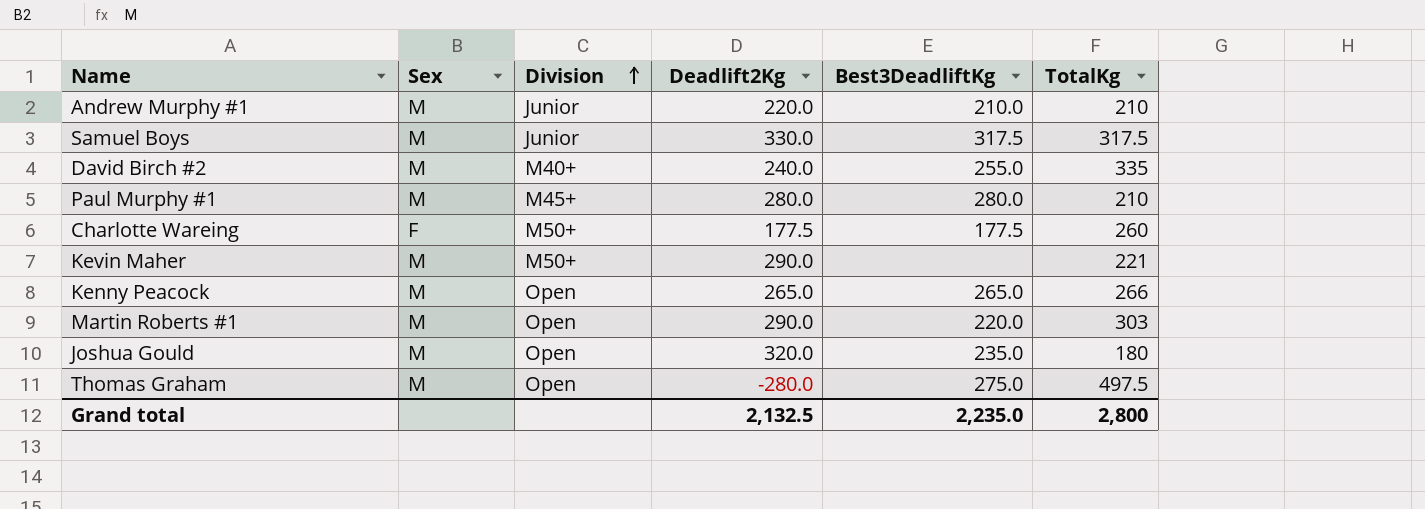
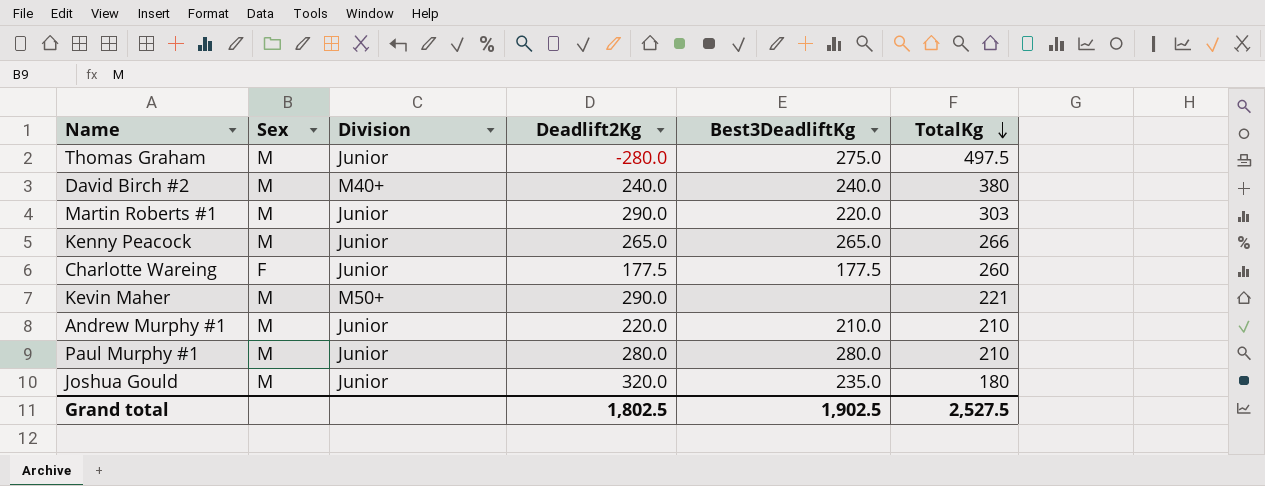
row order: Division ascending -> TotalKg descending
row Samuel Boys: M | Junior | 330.0 | 317.5 | 317.5 -> none
Thomas Graham | Division: Open -> Junior
David Birch #2 | Best3DeadliftKg: 255.0 -> 240.0
David Birch #2 | TotalKg: 335 -> 380
Martin Roberts #1 | Division: Open -> Junior
Kenny Peacock | Division: Open -> Junior
Charlotte Wareing | Division: M50+ -> Junior
Paul Murphy #1 | Division: M45+ -> Junior
Joshua Gould | Division: Open -> Junior
Grand total | Deadlift2Kg: 2,132.5 -> 1,802.5
Grand total | Best3DeadliftKg: 2,235.0 -> 1,902.5
Grand total | TotalKg: 2,800 -> 2,527.5

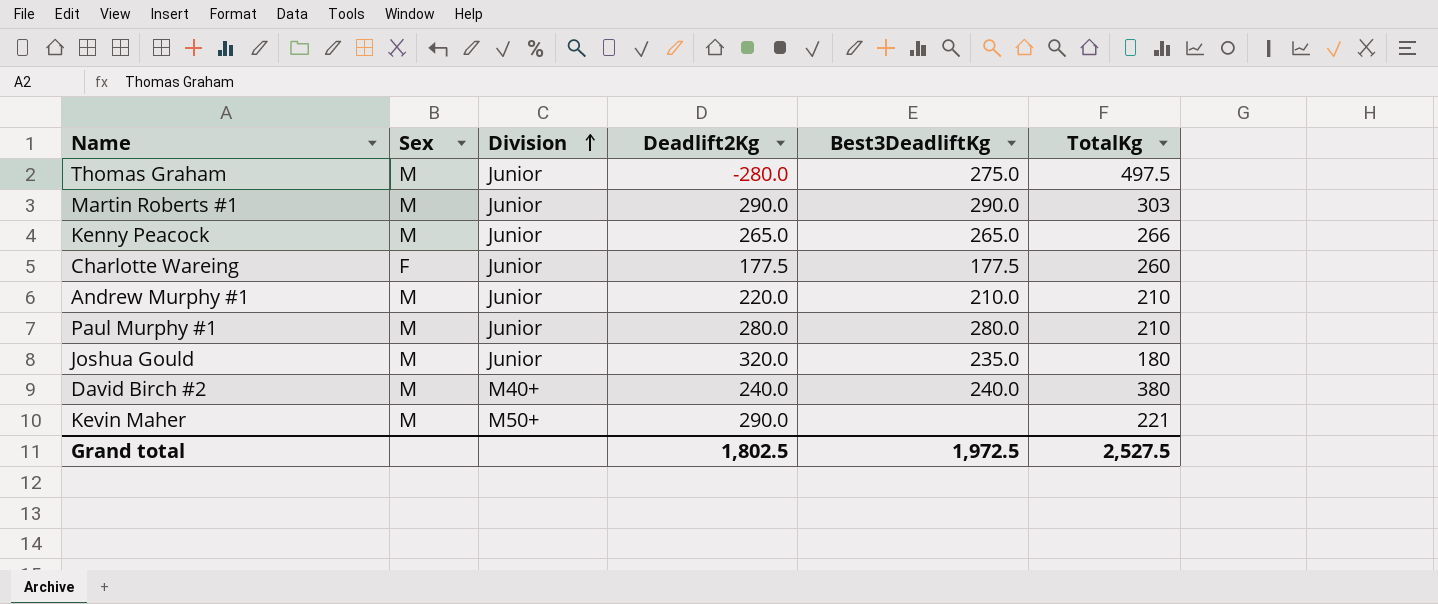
row order: TotalKg descending -> Division ascending
Martin Roberts #1 | Best3DeadliftKg: 220.0 -> 290.0
Grand total | Best3DeadliftKg: 1,902.5 -> 1,972.5

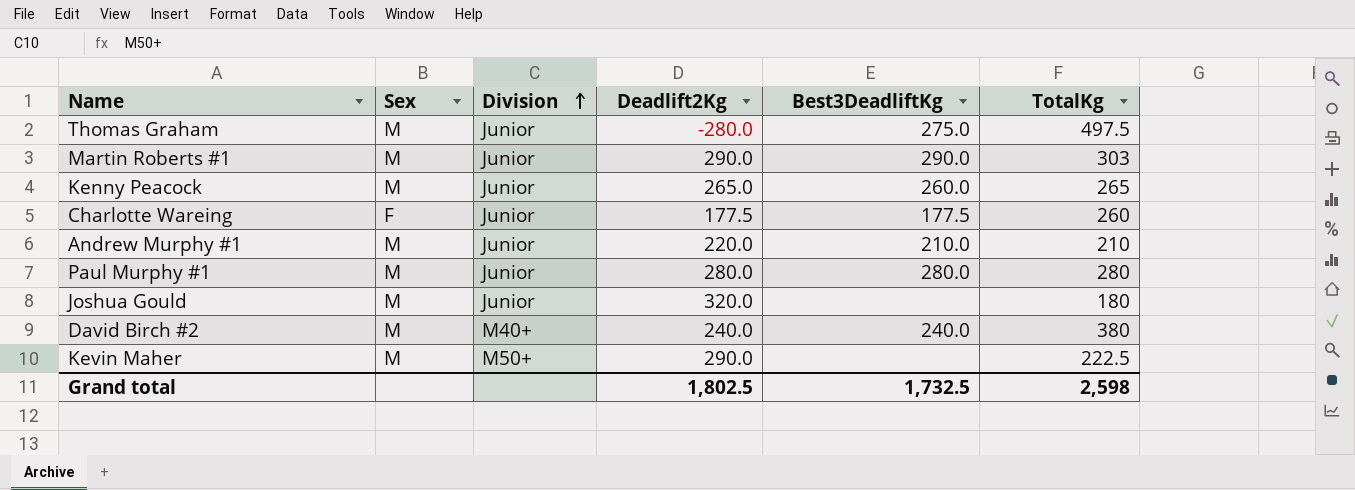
Kenny Peacock | Best3DeadliftKg: 265.0 -> 260.0
Kenny Peacock | TotalKg: 266 -> 265
Paul Murphy #1 | TotalKg: 210 -> 280
Joshua Gould | Best3DeadliftKg: 235.0 -> none
Kevin Maher | TotalKg: 221 -> 222.5
Grand total | Best3DeadliftKg: 1,972.5 -> 1,732.5
Grand total | TotalKg: 2,527.5 -> 2,598

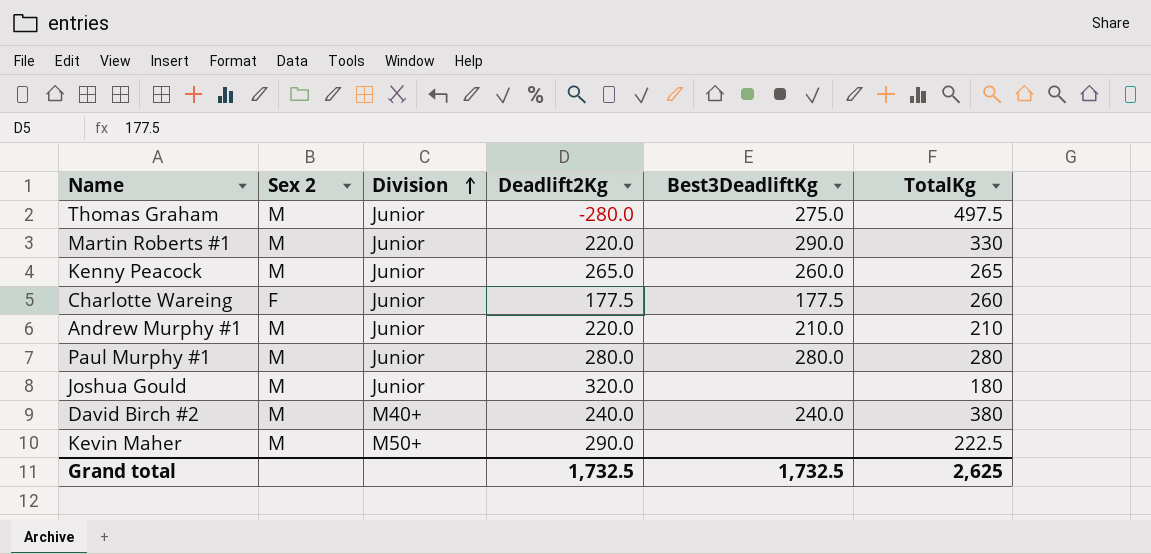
column name: Sex -> Sex 2
Martin Roberts #1 | Deadlift2Kg: 290.0 -> 220.0
Martin Roberts #1 | TotalKg: 303 -> 330
Grand total | Deadlift2Kg: 1,802.5 -> 1,732.5
Grand total | TotalKg: 2,598 -> 2,625

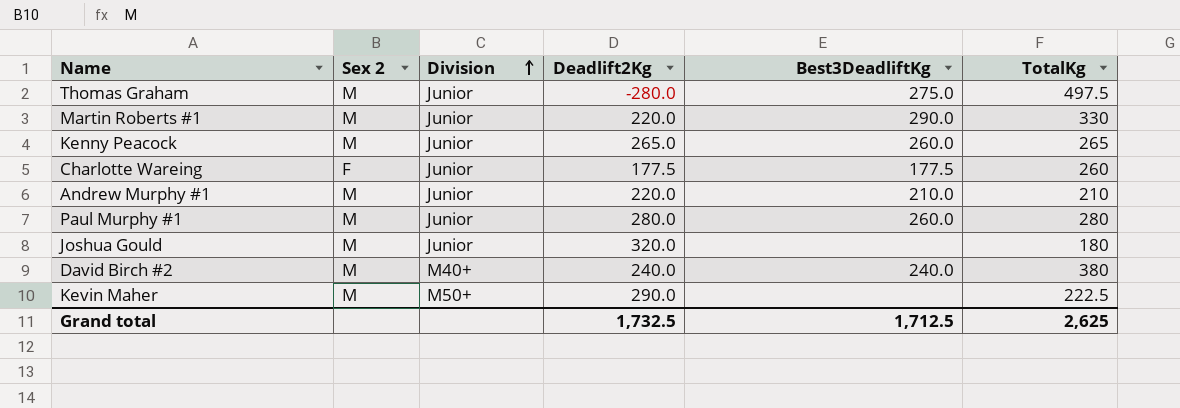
Paul Murphy #1 | Best3DeadliftKg: 280.0 -> 260.0
Grand total | Best3DeadliftKg: 1,732.5 -> 1,712.5

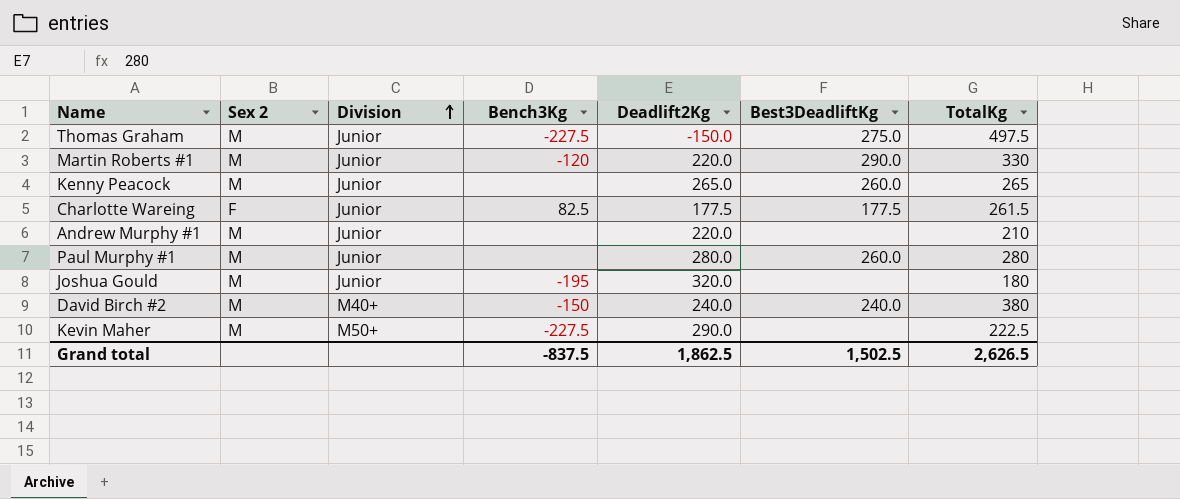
column Bench3Kg | position: none -> 4
Thomas Graham | Deadlift2Kg: -280.0 -> -150.0
Charlotte Wareing | TotalKg: 260 -> 261.5
Andrew Murphy #1 | Best3DeadliftKg: 210.0 -> none
Grand total | Deadlift2Kg: 1,732.5 -> 1,862.5
Grand total | Best3DeadliftKg: 1,712.5 -> 1,502.5
Grand total | TotalKg: 2,625 -> 2,626.5

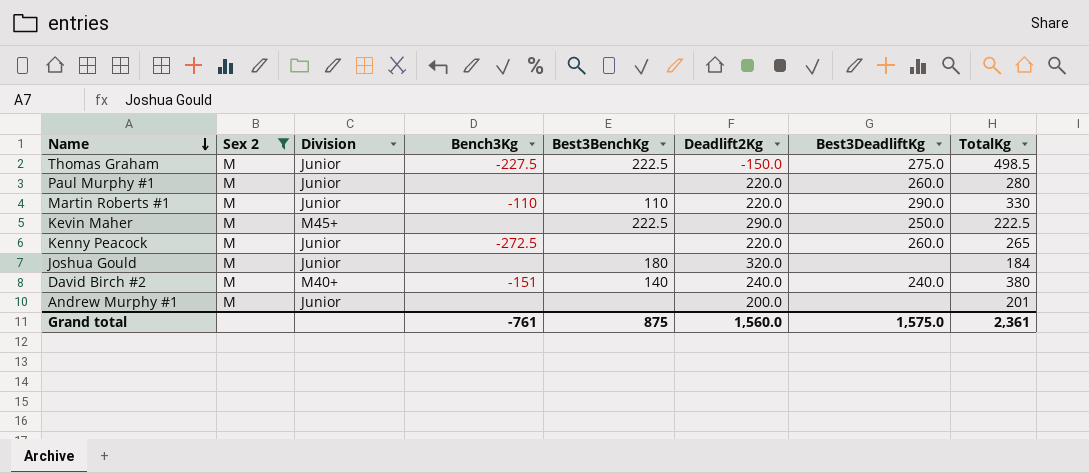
filter: none -> Sex 2 = M
row order: Division ascending -> Name descending
column Best3BenchKg | position: none -> 5
Thomas Graham | TotalKg: 497.5 -> 498.5
Paul Murphy #1 | Deadlift2Kg: 280.0 -> 220.0
Martin Roberts #1 | Bench3Kg: -120 -> -110
Kevin Maher | Division: M50+ -> M45+
Kevin Maher | Bench3Kg: -227.5 -> none
Kevin Maher | Best3DeadliftKg: none -> 250.0
Kenny Peacock | Bench3Kg: none -> -272.5
Kenny Peacock | Deadlift2Kg: 265.0 -> 220.0
Joshua Gould | Bench3Kg: -195 -> none
Joshua Gould | TotalKg: 180 -> 184
David Birch #2 | Bench3Kg: -150 -> -151
Andrew Murphy #1 | Deadlift2Kg: 220.0 -> 200.0
Andrew Murphy #1 | TotalKg: 210 -> 201
Grand total | Bench3Kg: -837.5 -> -761
Grand total | Deadlift2Kg: 1,862.5 -> 1,560.0
Grand total | Best3DeadliftKg: 1,502.5 -> 1,575.0
Grand total | TotalKg: 2,626.5 -> 2,361

